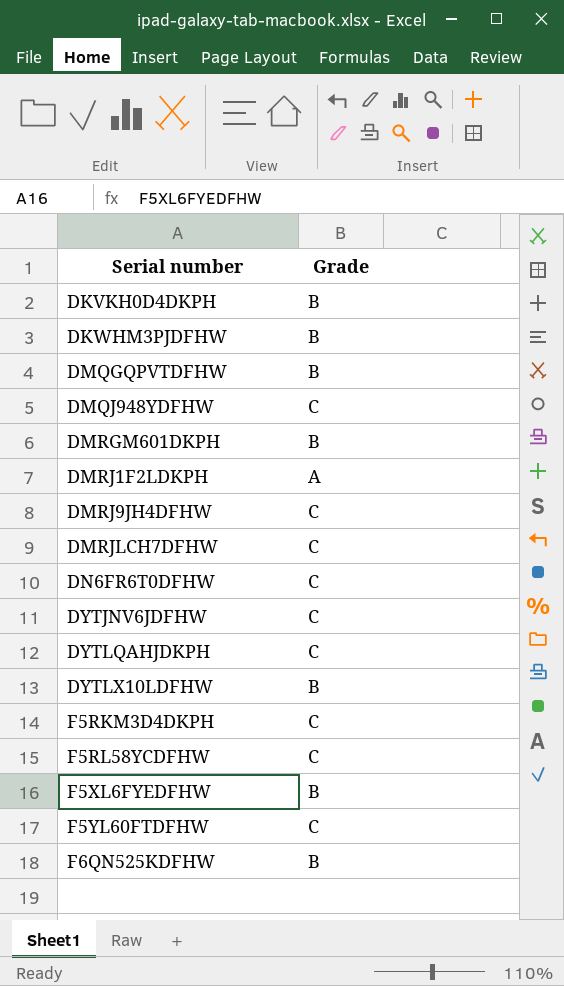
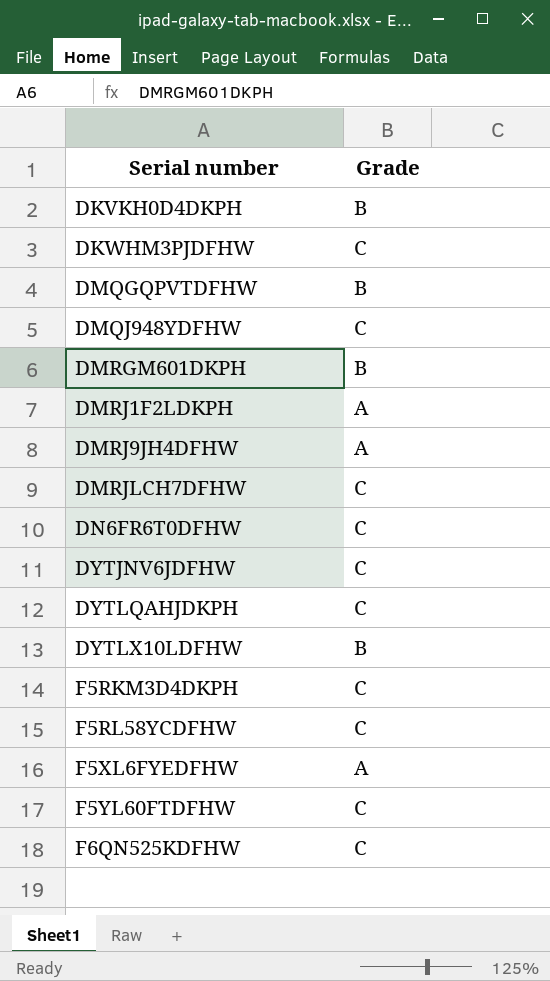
DKWHM3PJDFHW | Grade: B -> C
DMRJ9JH4DFHW | Grade: C -> A
F5XL6FYEDFHW | Grade: B -> A
F6QN525KDFHW | Grade: B -> C

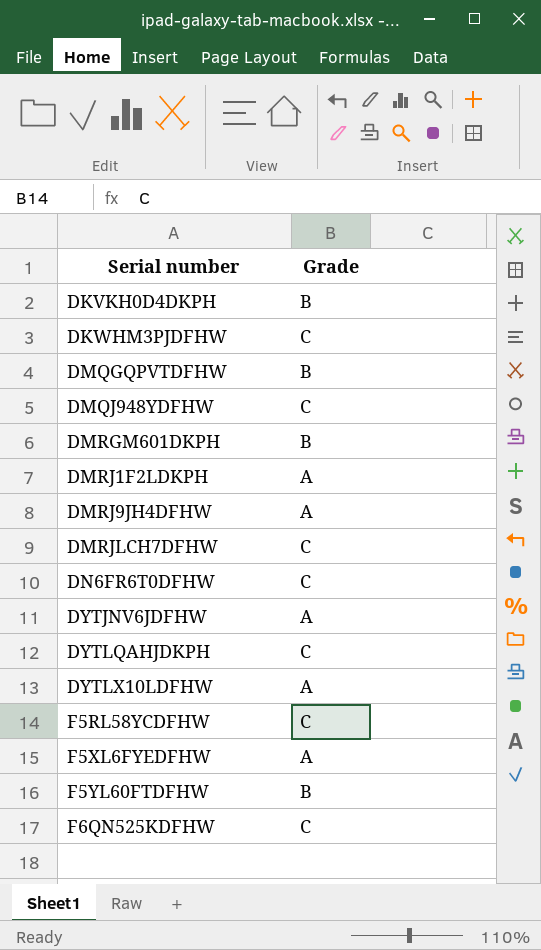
row F5RKM3D4DKPH: C -> none
DYTJNV6JDFHW | Grade: C -> A
DYTLX10LDFHW | Grade: B -> A
F5YL60FTDFHW | Grade: C -> B

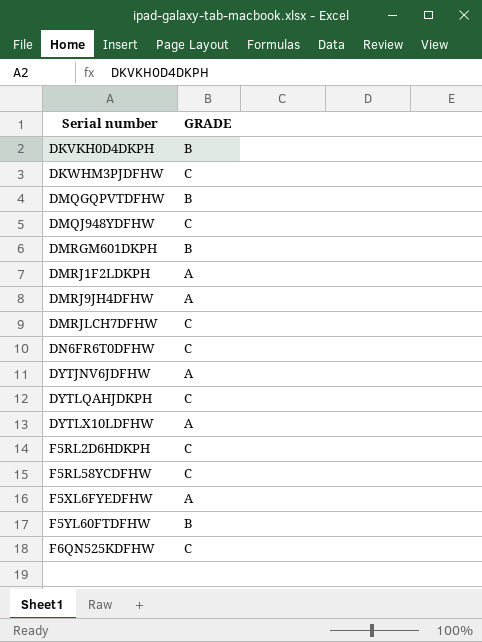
column name: Grade -> GRADE
row F5RL2D6HDKPH: none -> C

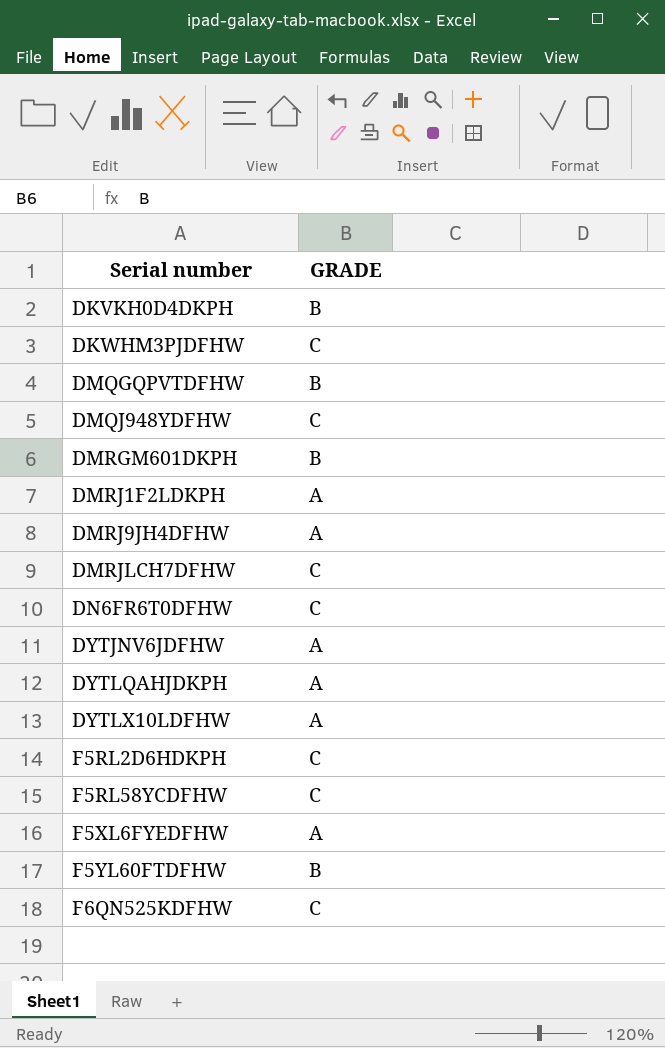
DYTLQAHJDKPH | GRADE: C -> A

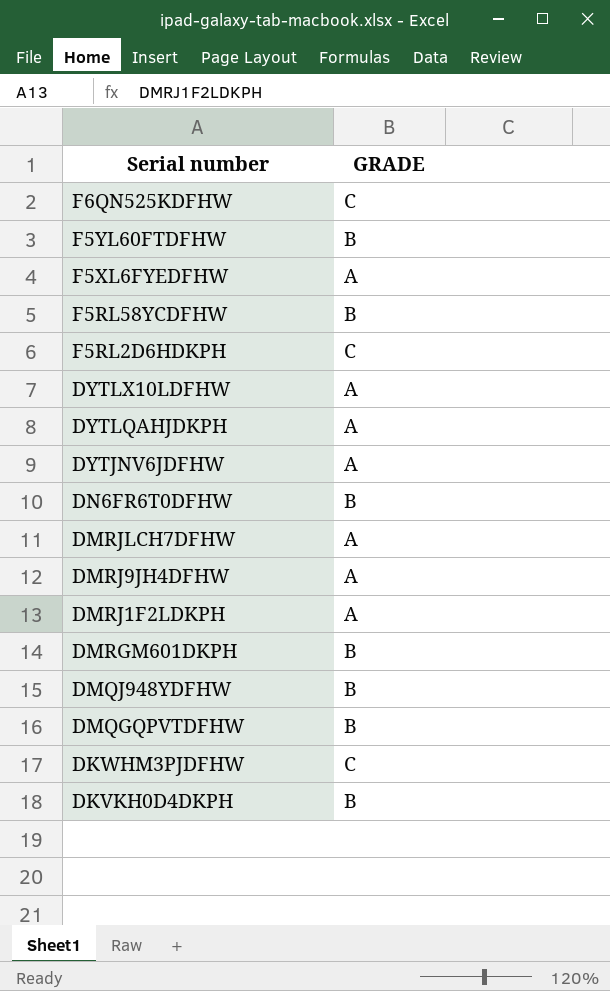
row order: Serial number ascending -> Serial number descending
F5RL58YCDFHW | GRADE: C -> B
DN6FR6T0DFHW | GRADE: C -> B
DMRJLCH7DFHW | GRADE: C -> A
DMQJ948YDFHW | GRADE: C -> B

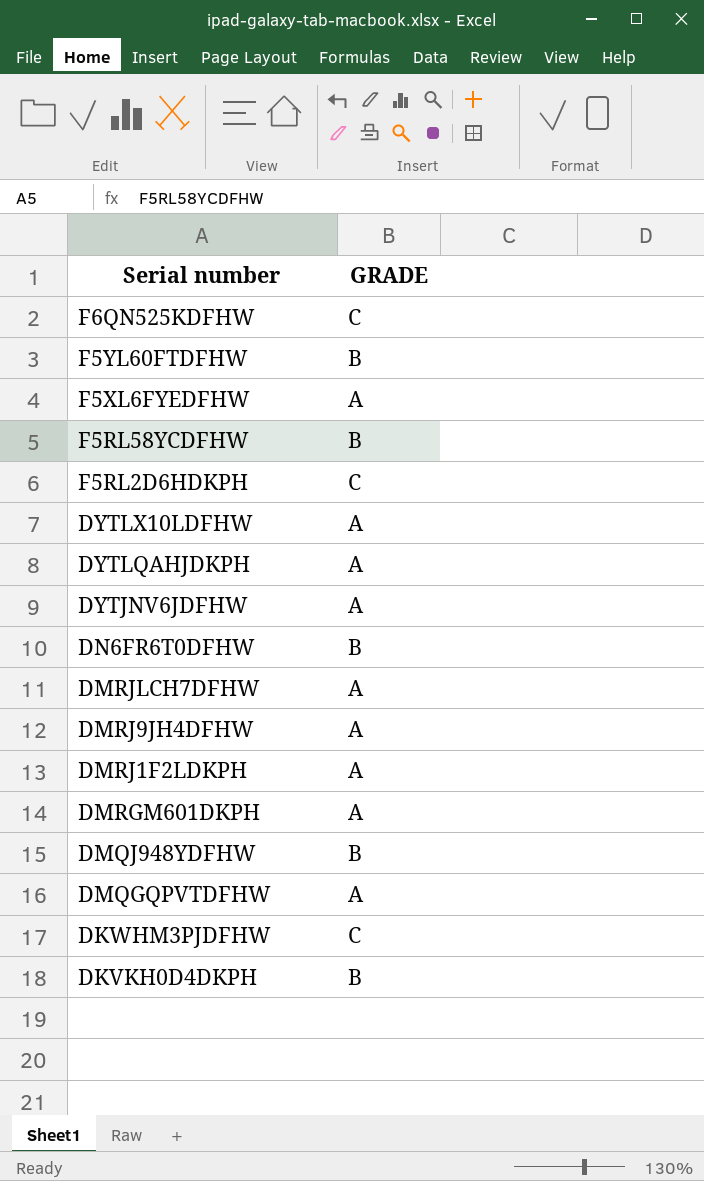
DMRGM601DKPH | GRADE: B -> A
DMQGQPVTDFHW | GRADE: B -> A

